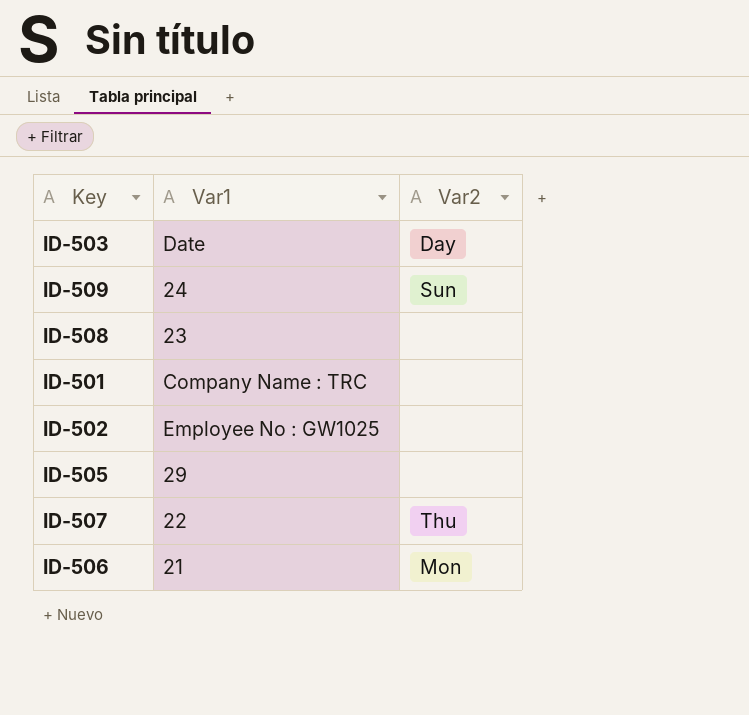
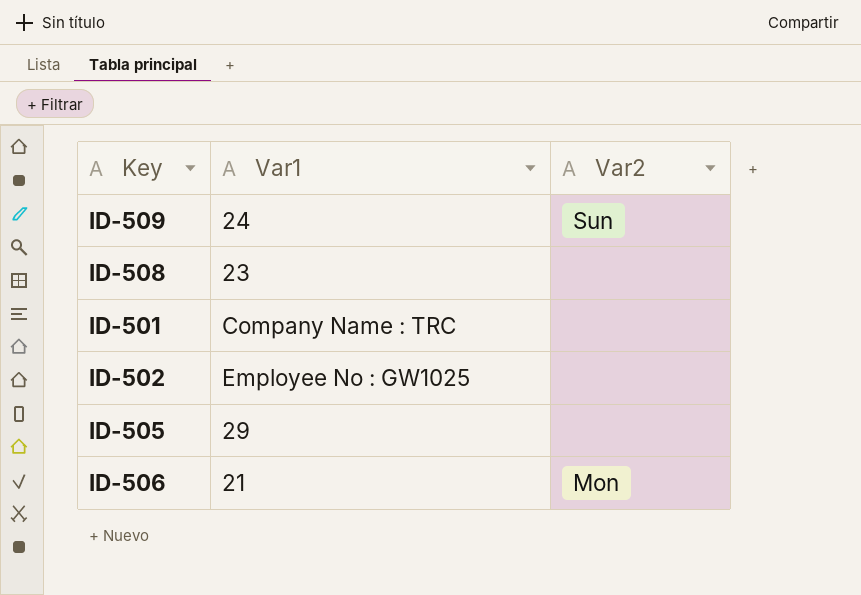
row ID-503: Date | Day -> none
row ID-507: 22 | Thu -> none

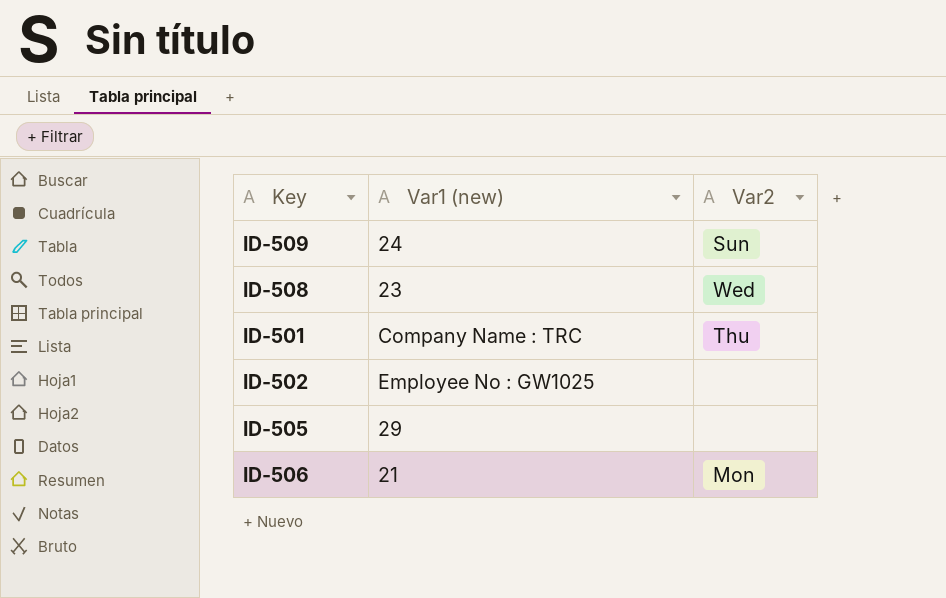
column name: Var1 -> Var1 (new)
ID-508 | Var2: none -> Wed
ID-501 | Var2: none -> Thu

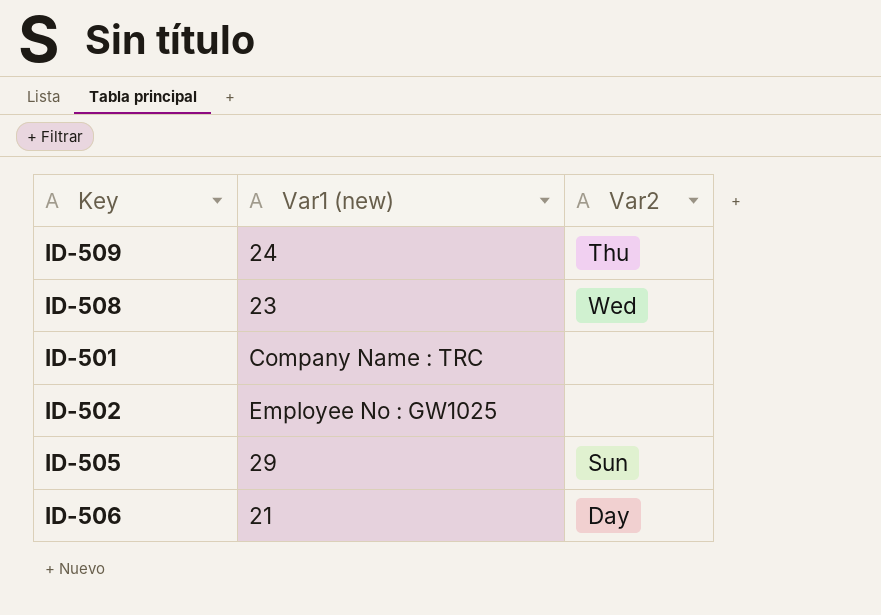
ID-509 | Var2: Sun -> Thu
ID-501 | Var2: Thu -> none
ID-505 | Var2: none -> Sun
ID-506 | Var2: Mon -> Day

